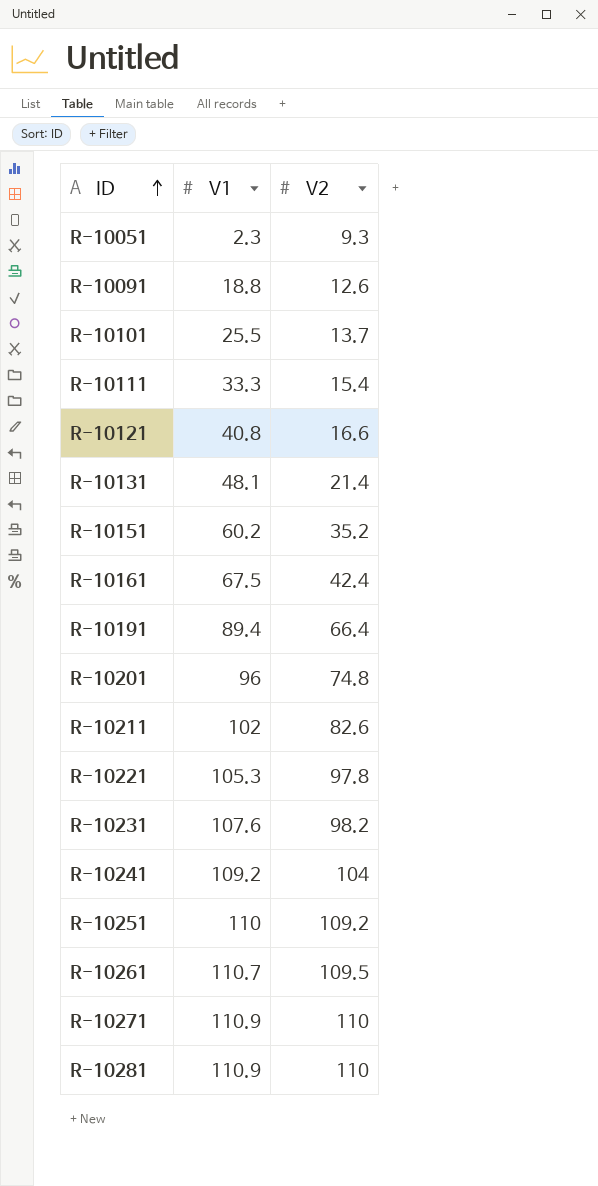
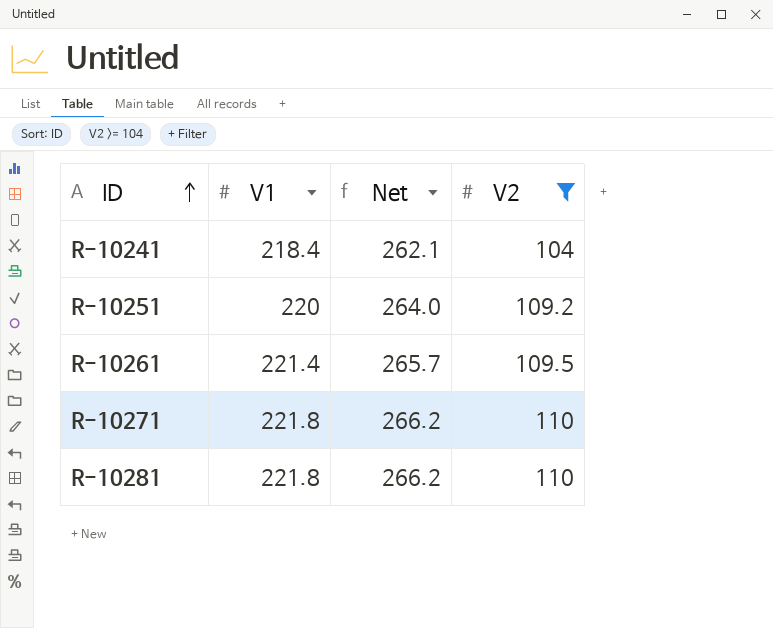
filter: none -> V2 >= 104
column Net | formula: none -> [V1] * 1.2
R-10241 | V1: 109.2 -> 218.4
R-10251 | V1: 110 -> 220
R-10261 | V1: 110.7 -> 221.4
R-10271 | V1: 110.9 -> 221.8
R-10281 | V1: 110.9 -> 221.8

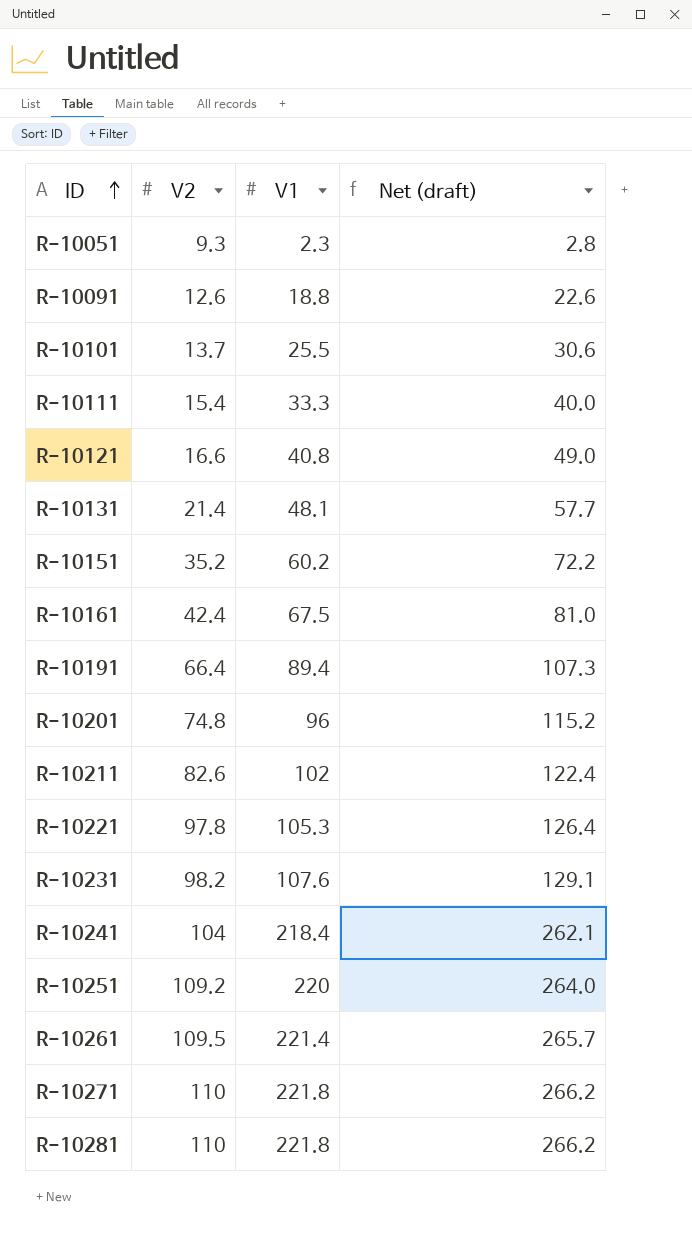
filter: V2 >= 104 -> none
column V2 | position: 4 -> 2
column name: Net -> Net (draft)

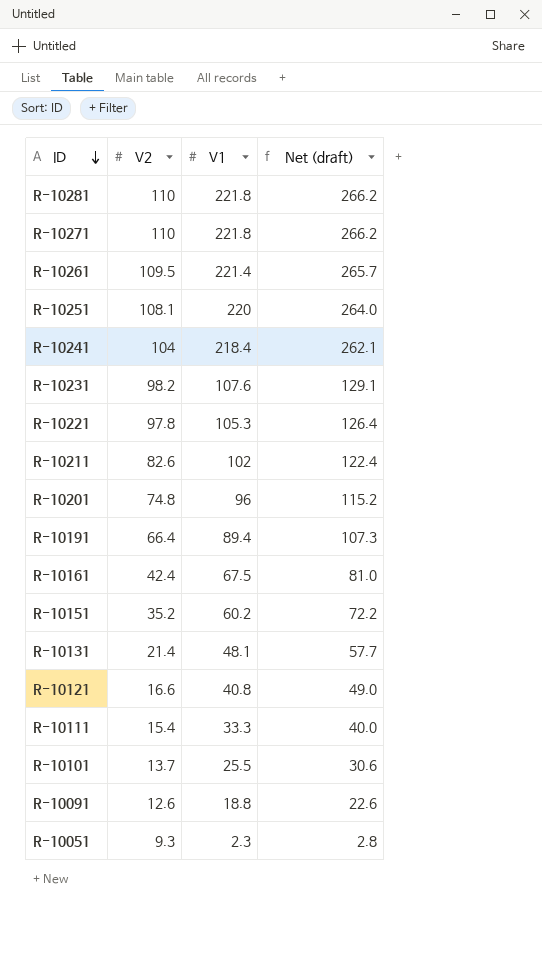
row order: ID ascending -> ID descending
R-10251 | V2: 109.2 -> 108.1

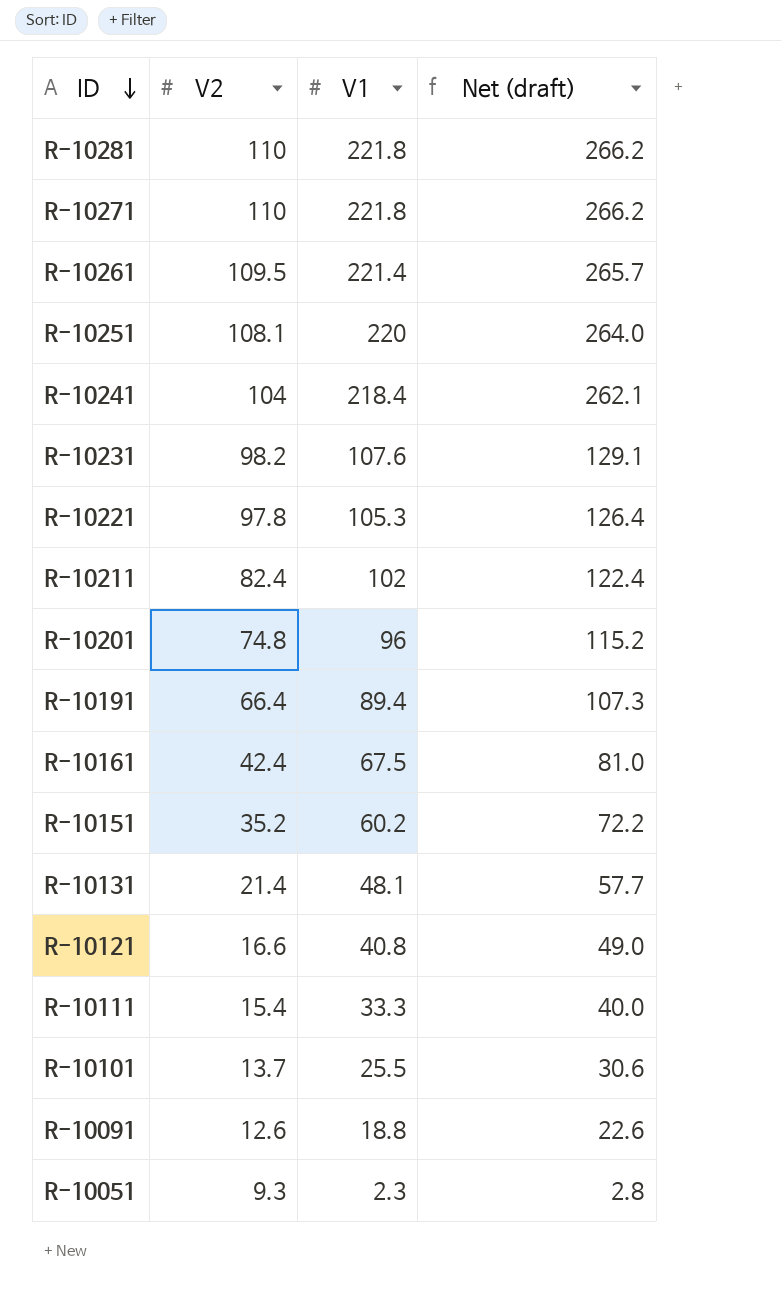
R-10211 | V2: 82.6 -> 82.4

